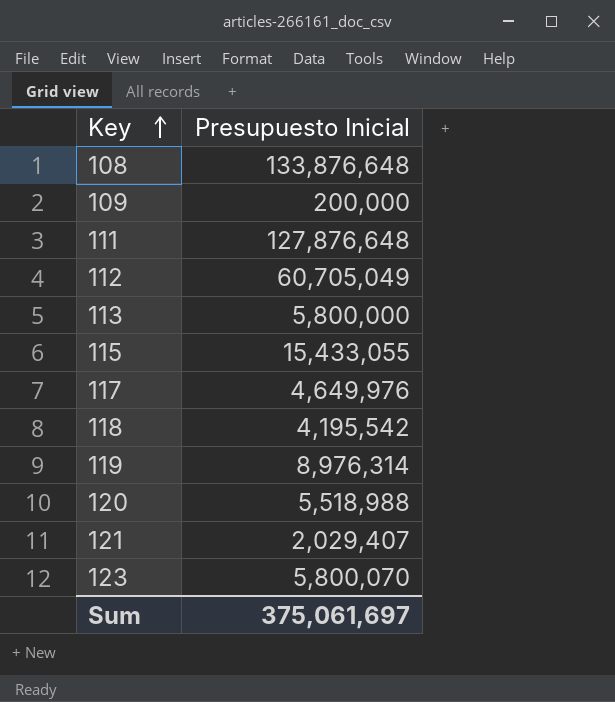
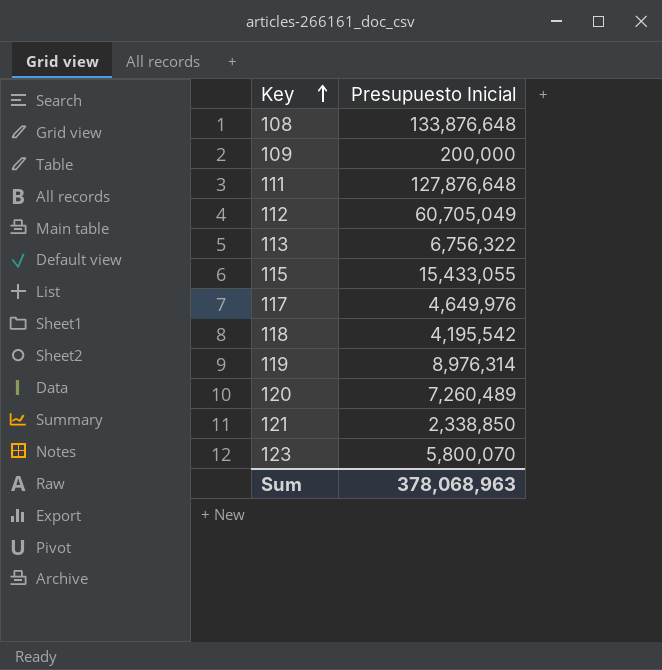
113 | Presupuesto Inicial: 5,800,000 -> 6,756,322
120 | Presupuesto Inicial: 5,518,988 -> 7,260,489
121 | Presupuesto Inicial: 2,029,407 -> 2,338,850
Sum | Presupuesto Inicial: 375,061,697 -> 378,068,963

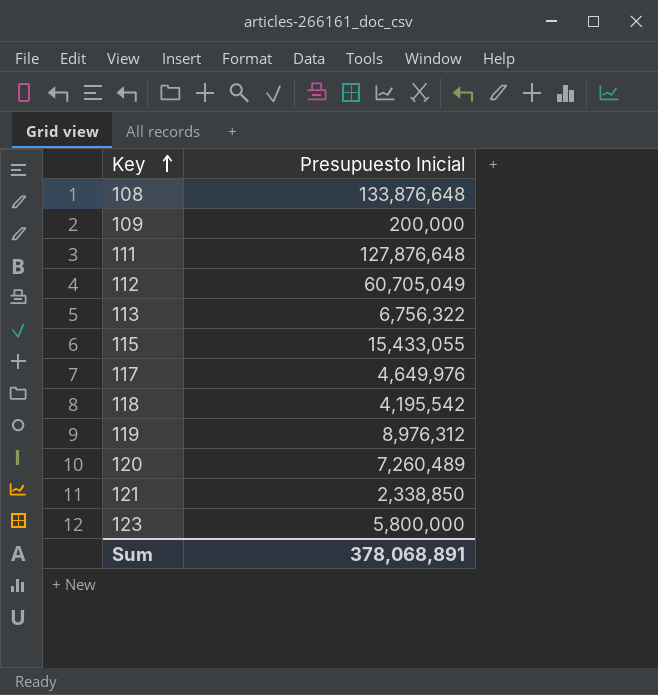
119 | Presupuesto Inicial: 8,976,314 -> 8,976,312
123 | Presupuesto Inicial: 5,800,070 -> 5,800,000
Sum | Presupuesto Inicial: 378,068,963 -> 378,068,891

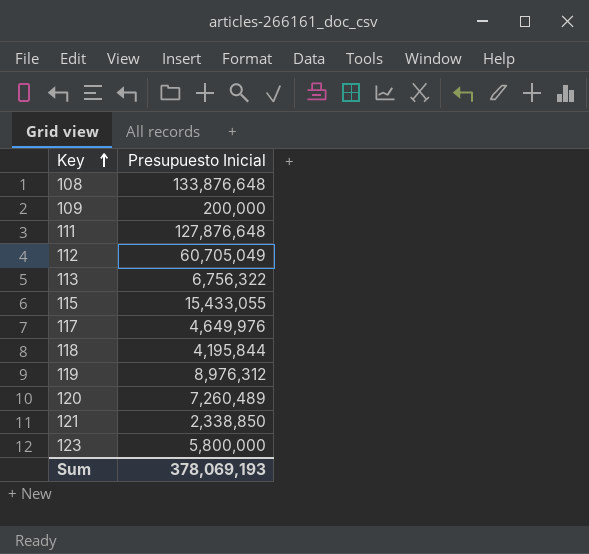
118 | Presupuesto Inicial: 4,195,542 -> 4,195,844
Sum | Presupuesto Inicial: 378,068,891 -> 378,069,193

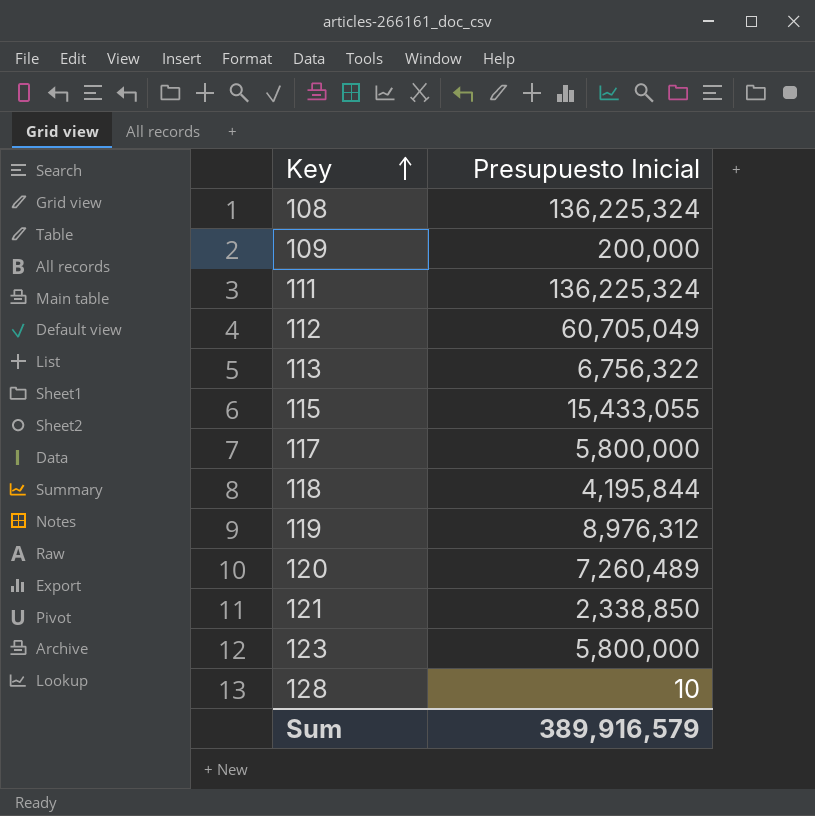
108 | Presupuesto Inicial: 133,876,648 -> 136,225,324
111 | Presupuesto Inicial: 127,876,648 -> 136,225,324
117 | Presupuesto Inicial: 4,649,976 -> 5,800,000
row 128: none -> 10
Sum | Presupuesto Inicial: 378,069,193 -> 389,916,579

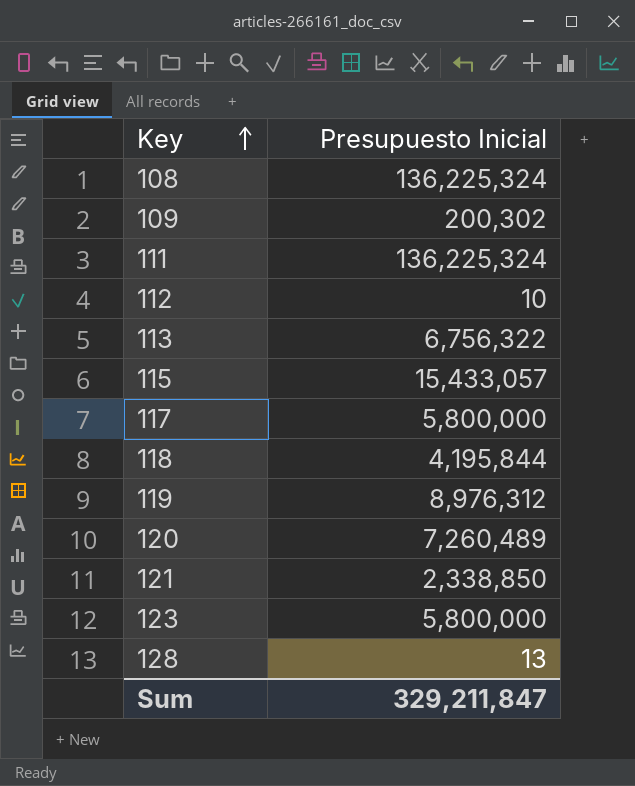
109 | Presupuesto Inicial: 200,000 -> 200,302
112 | Presupuesto Inicial: 60,705,049 -> 10
115 | Presupuesto Inicial: 15,433,055 -> 15,433,057
128 | Presupuesto Inicial: 10 -> 13
Sum | Presupuesto Inicial: 389,916,579 -> 329,211,847

